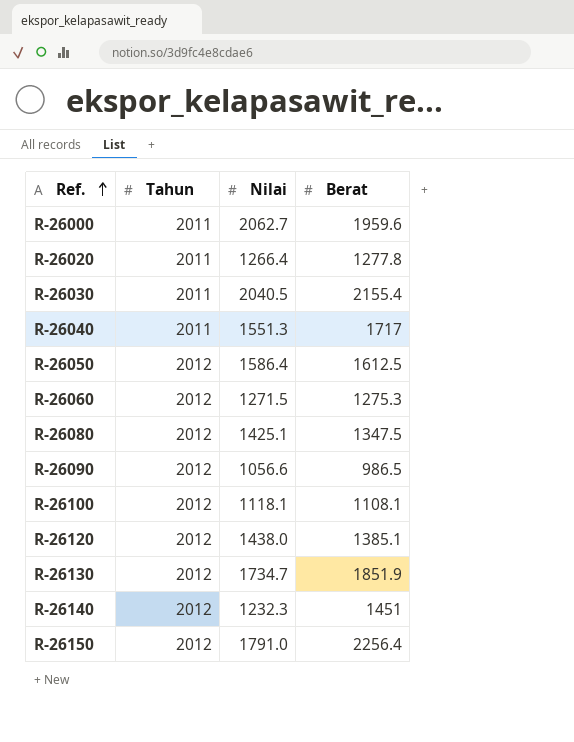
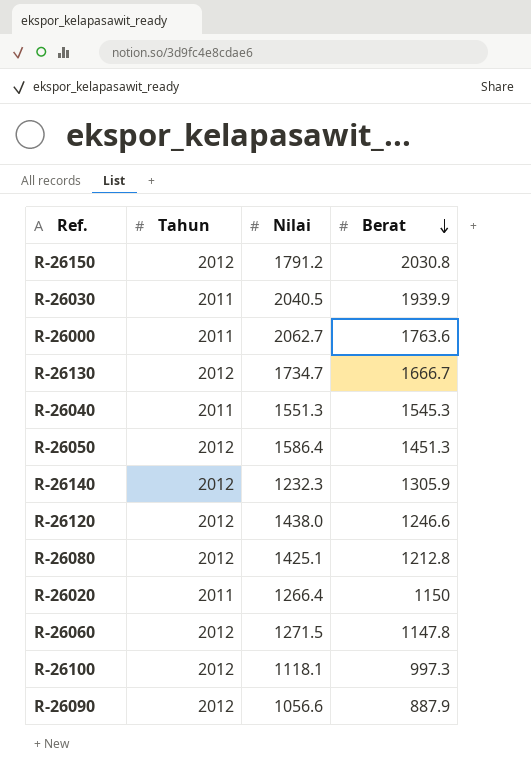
row order: Ref. ascending -> Berat descending
R-26150 | Nilai: 1791.0 -> 1791.2
R-26150 | Berat: 2256.4 -> 2030.8
R-26030 | Berat: 2155.4 -> 1939.9
R-26000 | Berat: 1959.6 -> 1763.6
R-26130 | Berat: 1851.9 -> 1666.7
R-26040 | Berat: 1717 -> 1545.3
R-26050 | Berat: 1612.5 -> 1451.3
R-26140 | Berat: 1451 -> 1305.9
R-26120 | Berat: 1385.1 -> 1246.6
R-26080 | Berat: 1347.5 -> 1212.8
R-26020 | Berat: 1277.8 -> 1150
R-26060 | Berat: 1275.3 -> 1147.8
R-26100 | Berat: 1108.1 -> 997.3
R-26090 | Berat: 986.5 -> 887.9

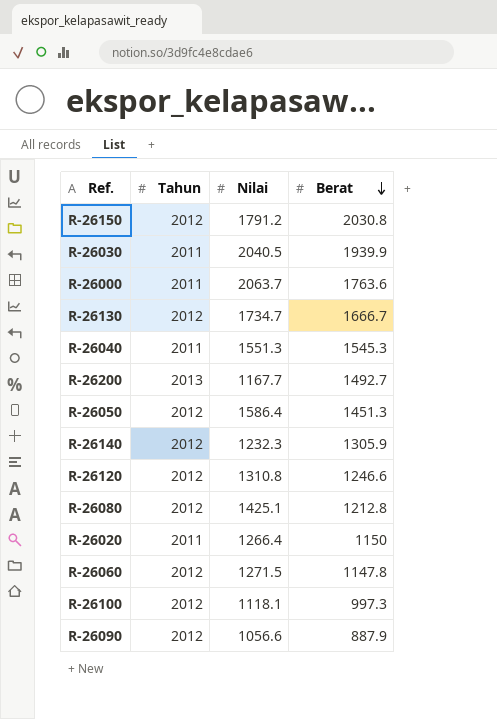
R-26000 | Nilai: 2062.7 -> 2063.7
row R-26200: none -> 2013 | 1167.7 | 1492.7
R-26120 | Nilai: 1438.0 -> 1310.8

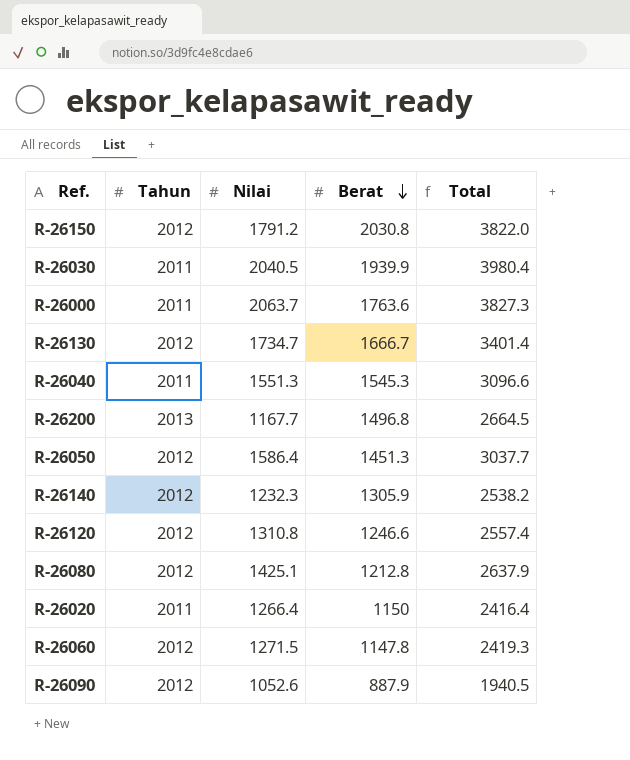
column Total | formula: none -> [Nilai] + [Berat]
row R-26100: 2012 | 1118.1 | 997.3 -> none
R-26200 | Berat: 1492.7 -> 1496.8
R-26090 | Nilai: 1056.6 -> 1052.6

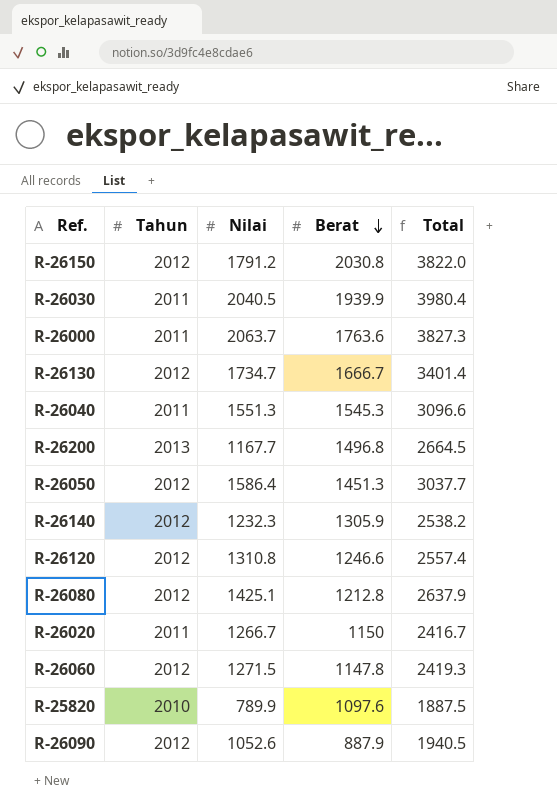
R-26020 | Nilai: 1266.4 -> 1266.7
R-26020 | Total: 2416.4 -> 2416.7
row R-25820: none -> 2010 | 789.9 | 1097.6 | 1887.5

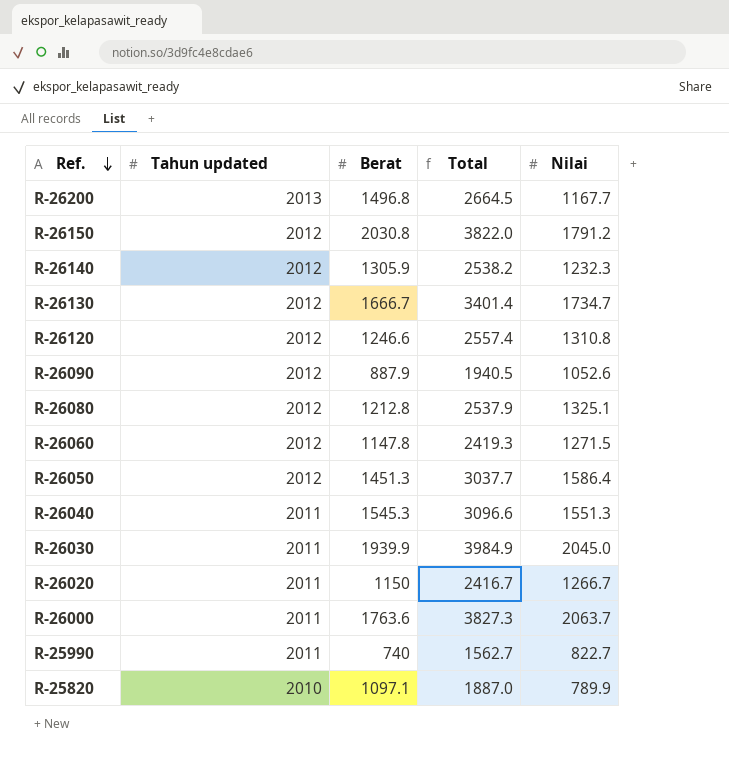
row order: Berat descending -> Ref. descending
column name: Tahun -> Tahun updated
column Nilai | position: 3 -> 5
R-26080 | Total: 2637.9 -> 2537.9
R-26080 | Nilai: 1425.1 -> 1325.1
R-26030 | Total: 3980.4 -> 3984.9
R-26030 | Nilai: 2040.5 -> 2045.0
row R-25990: none -> 2011 | 740 | 1562.7 | 822.7
R-25820 | Berat: 1097.6 -> 1097.1
R-25820 | Total: 1887.5 -> 1887.0

